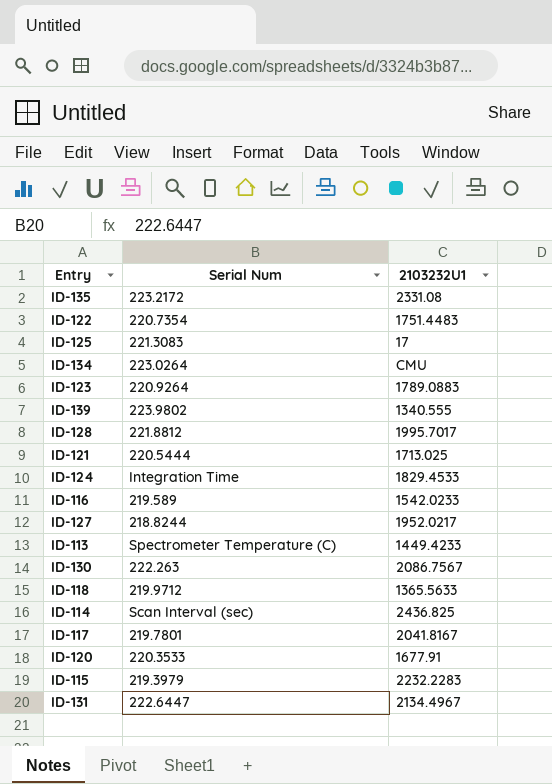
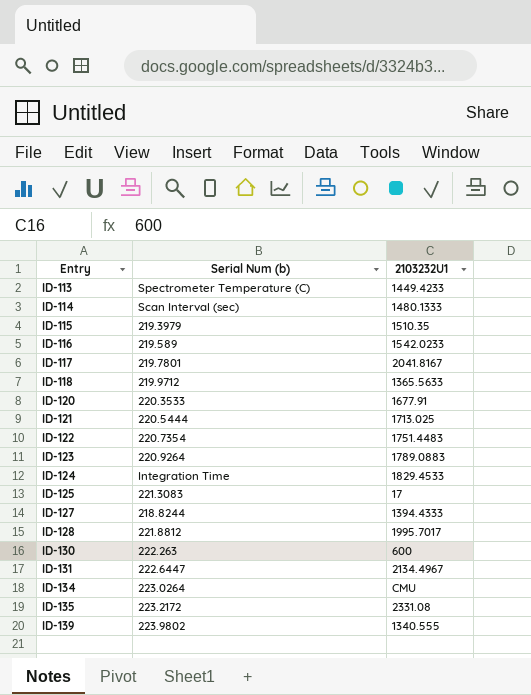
row order: none -> Entry ascending
column name: Serial Num -> Serial Num (b)
ID-114 | 2103232U1: 2436.825 -> 1480.1333
ID-115 | 2103232U1: 2232.2283 -> 1510.35
ID-127 | 2103232U1: 1952.0217 -> 1394.4333
ID-130 | 2103232U1: 2086.7567 -> 600

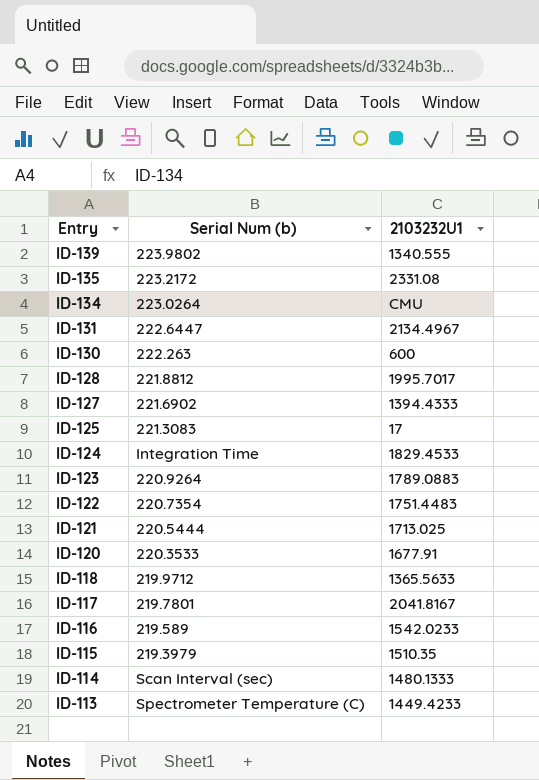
row order: Entry ascending -> Entry descending
ID-127 | Serial Num (b): 218.8244 -> 221.6902

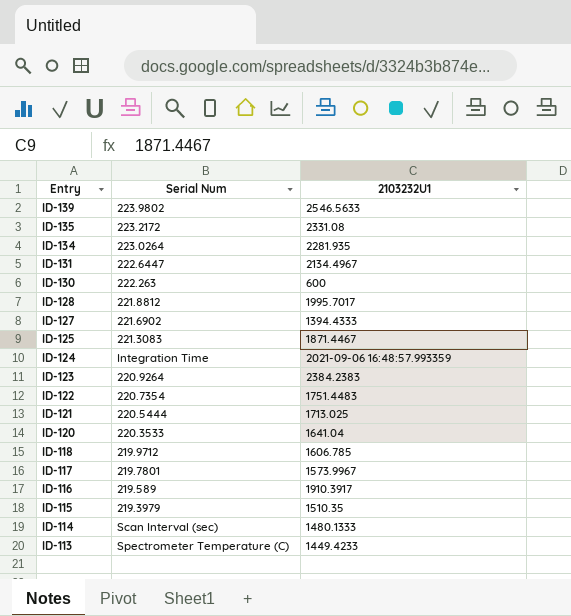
column name: Serial Num (b) -> Serial Num
ID-139 | 2103232U1: 1340.555 -> 2546.5633
ID-134 | 2103232U1: CMU -> 2281.935
ID-125 | 2103232U1: 17 -> 1871.4467
ID-124 | 2103232U1: 1829.4533 -> 2021-09-06 16:48:57.993359
ID-123 | 2103232U1: 1789.0883 -> 2384.2383
ID-120 | 2103232U1: 1677.91 -> 1641.04
ID-118 | 2103232U1: 1365.5633 -> 1606.785
ID-117 | 2103232U1: 2041.8167 -> 1573.9967
ID-116 | 2103232U1: 1542.0233 -> 1910.3917

